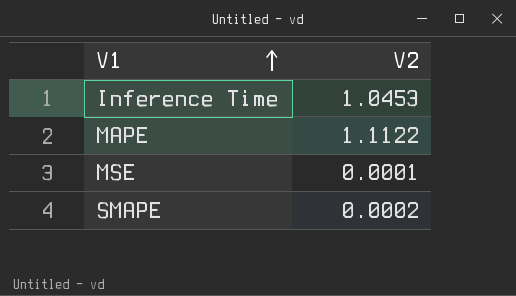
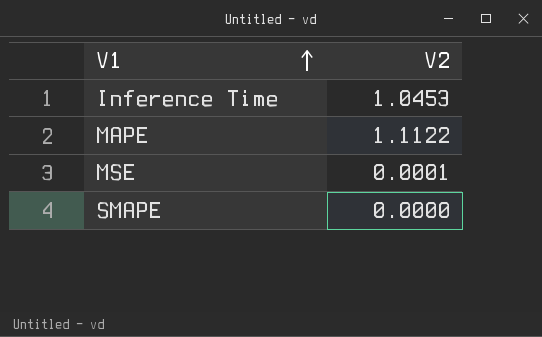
SMAPE | V2: 0.0002 -> 0.0000

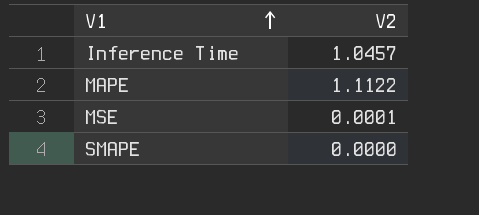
Inference Time | V2: 1.0453 -> 1.0457

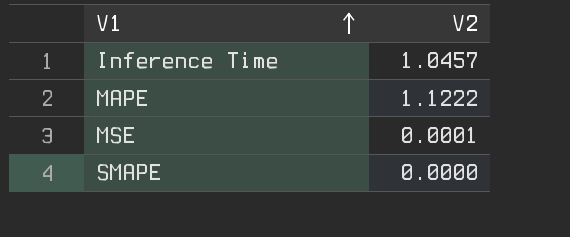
MAPE | V2: 1.1122 -> 1.1222

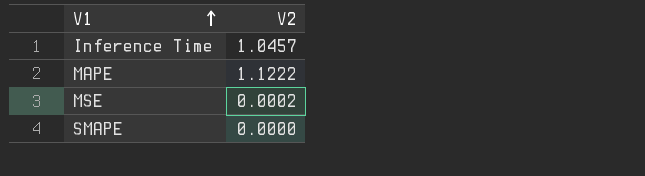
MSE | V2: 0.0001 -> 0.0002

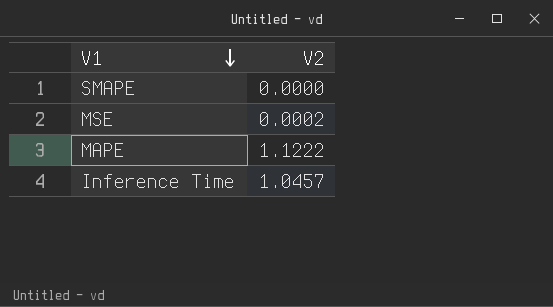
row order: V1 ascending -> V1 descending

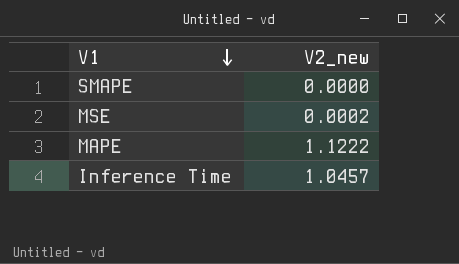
column name: V2 -> V2_new

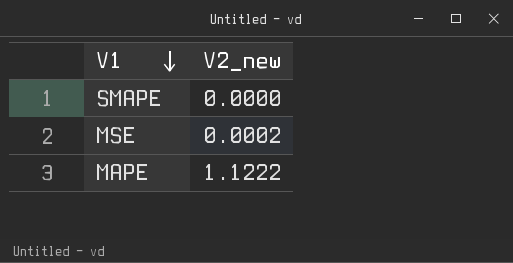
row Inference Time: 1.0457 -> none

